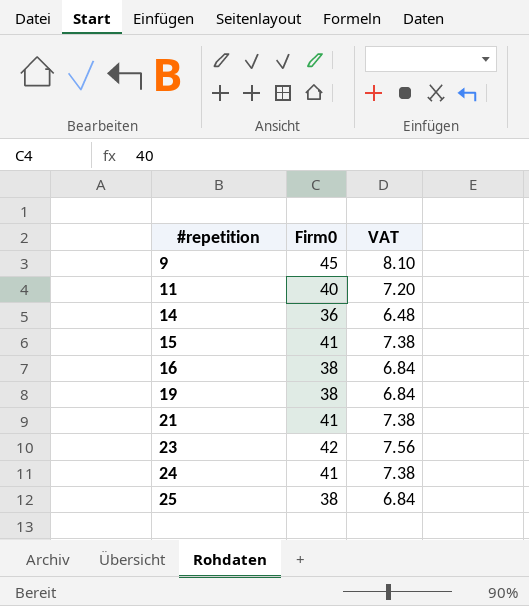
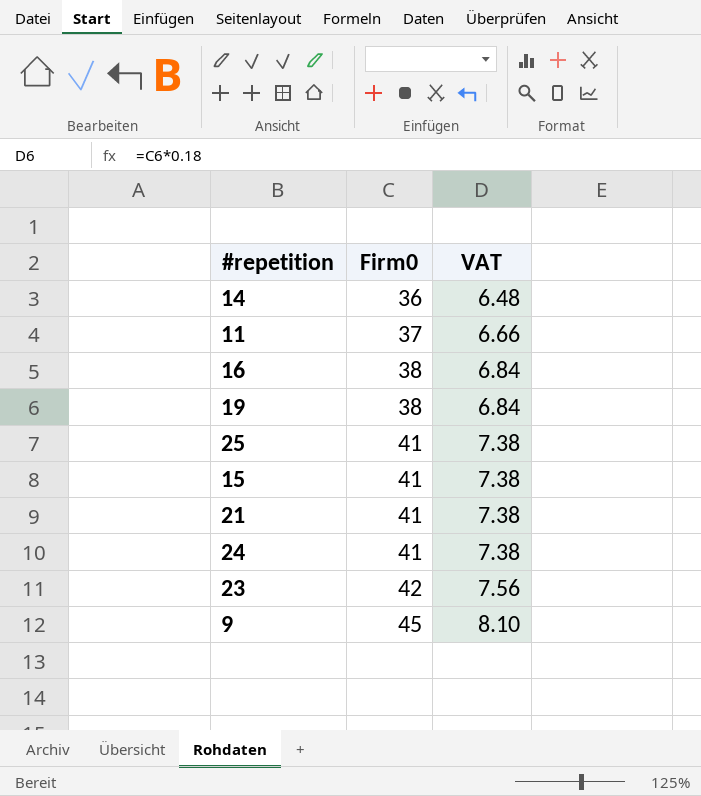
row order: #repetition ascending -> Firm0 ascending
11 | Firm0: 40 -> 37
11 | VAT: 7.20 -> 6.66
25 | Firm0: 38 -> 41
25 | VAT: 6.84 -> 7.38

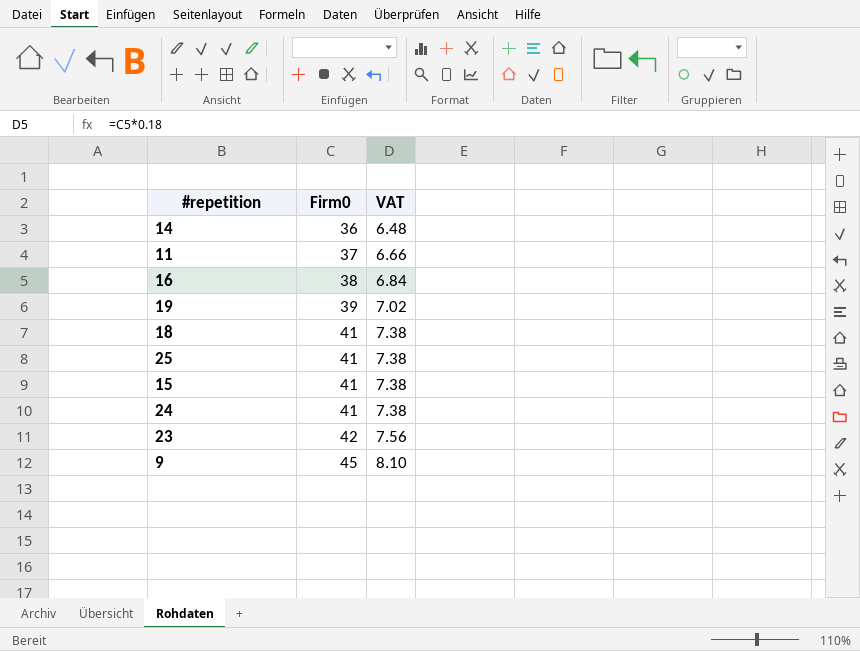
row 21: 41 | 7.38 -> none
19 | Firm0: 38 -> 39
19 | VAT: 6.84 -> 7.02
row 18: none -> 41 | 7.38

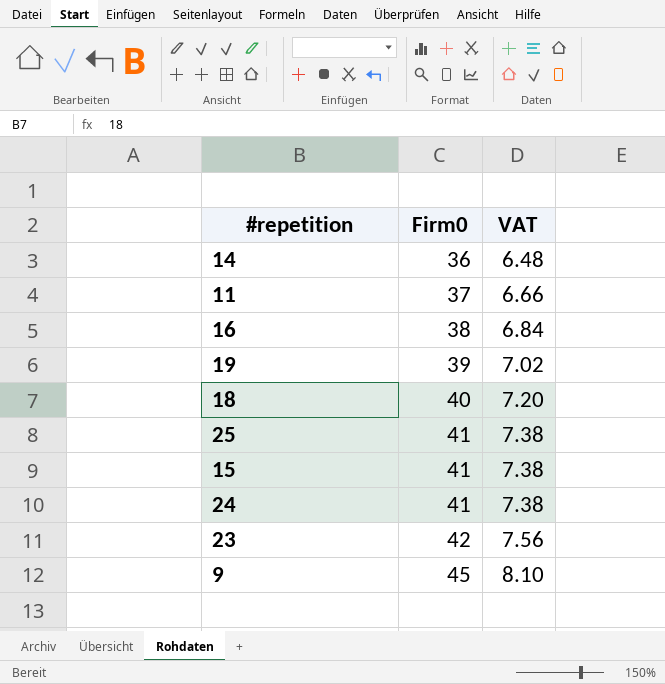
18 | Firm0: 41 -> 40
18 | VAT: 7.38 -> 7.20

